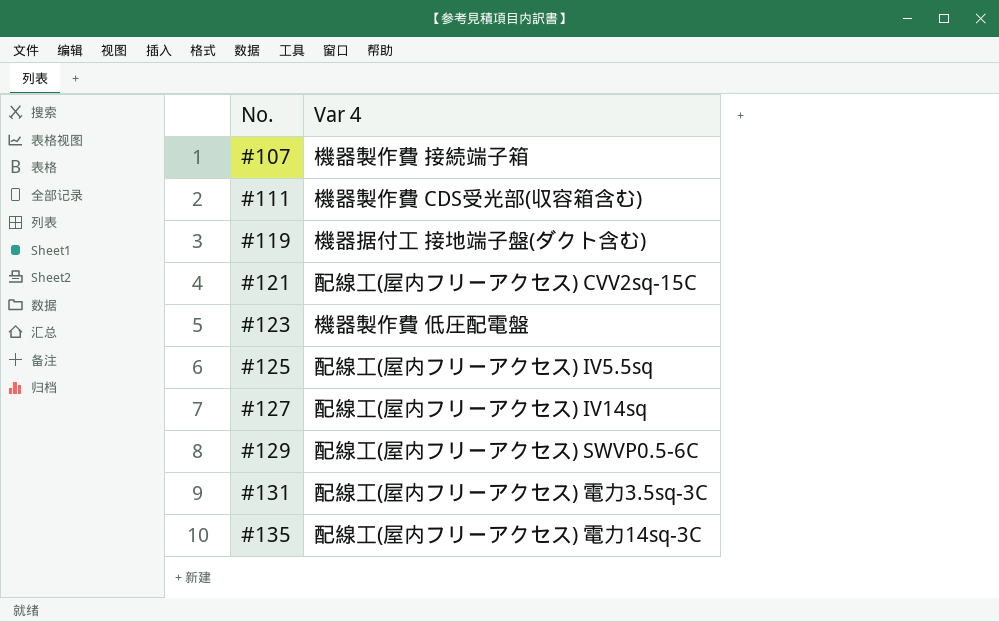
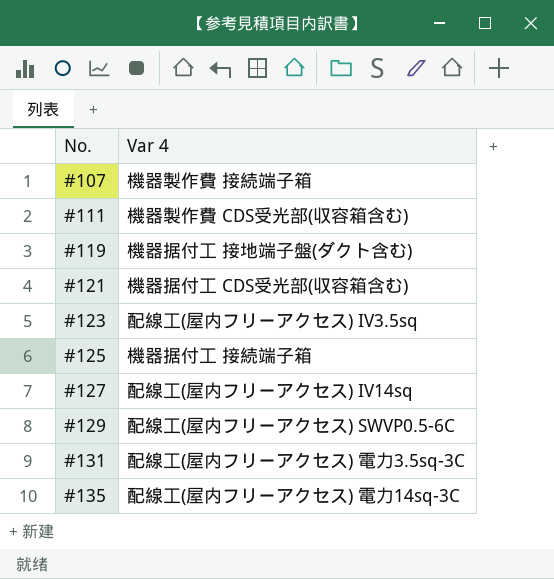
#121 | Var 4: 配線工(屋内フリーアクセス) CVV2sq-15C -> 機器据付工 CDS受光部(収容箱含む)
#123 | Var 4: 機器製作費 低圧配電盤 -> 配線工(屋内フリーアクセス) IV3.5sq
#125 | Var 4: 配線工(屋内フリーアクセス) IV5.5sq -> 機器据付工 接続端子箱

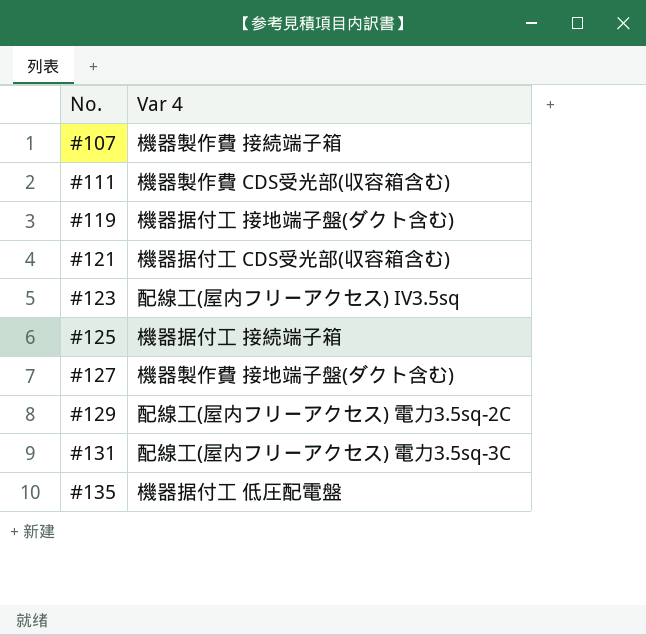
#127 | Var 4: 配線工(屋内フリーアクセス) IV14sq -> 機器製作費 接地端子盤(ダクト含む)
#129 | Var 4: 配線工(屋内フリーアクセス) SWVP0.5-6C -> 配線工(屋内フリーアクセス) 電力3.5sq-2C
#135 | Var 4: 配線工(屋内フリーアクセス) 電力14sq-3C -> 機器据付工 低圧配電盤

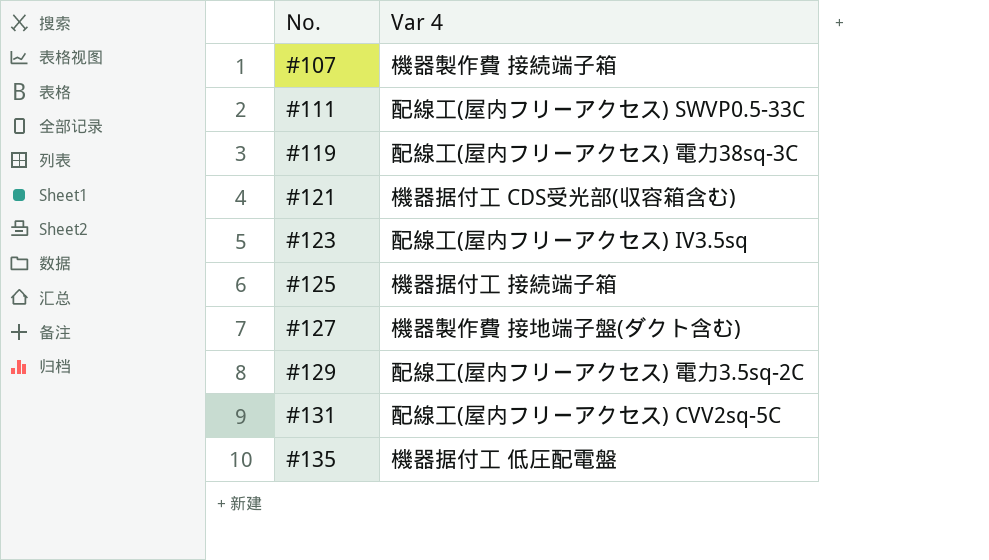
#111 | Var 4: 機器製作費 CDS受光部(収容箱含む) -> 配線工(屋内フリーアクセス) SWVP0.5-33C
#119 | Var 4: 機器据付工 接地端子盤(ダクト含む) -> 配線工(屋内フリーアクセス) 電力38sq-3C
#131 | Var 4: 配線工(屋内フリーアクセス) 電力3.5sq-3C -> 配線工(屋内フリーアクセス) CVV2sq-5C

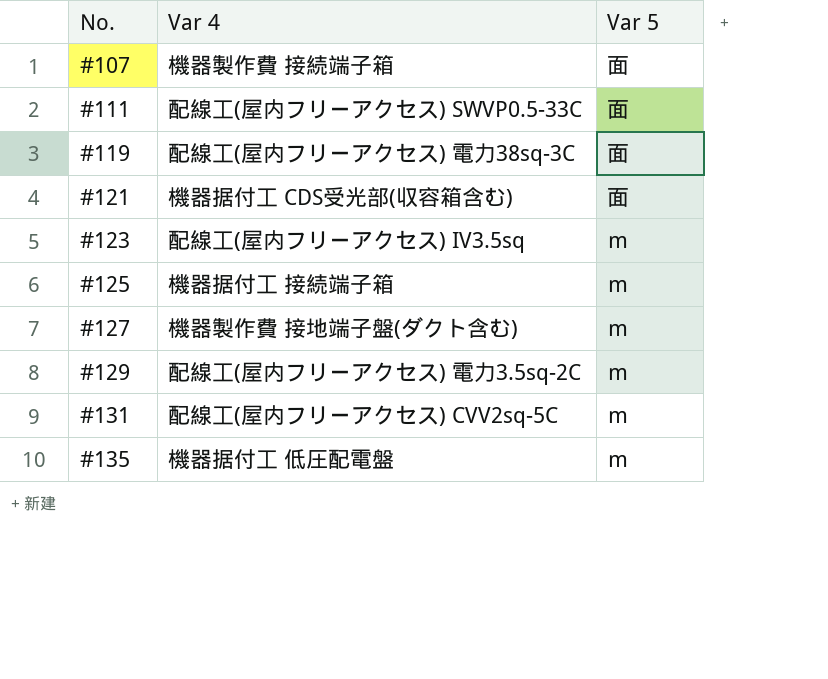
column Var 5 | position: none -> 3

